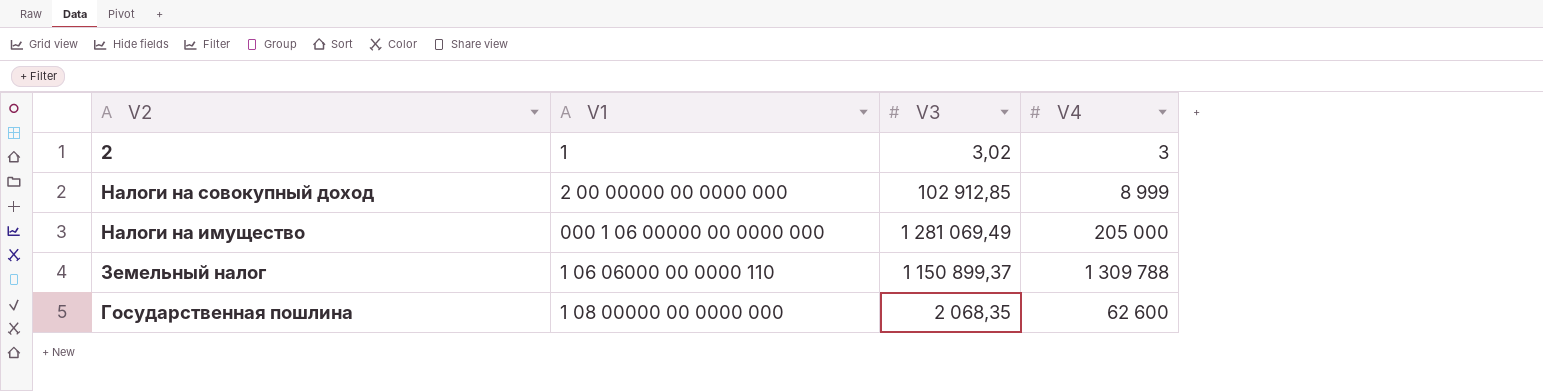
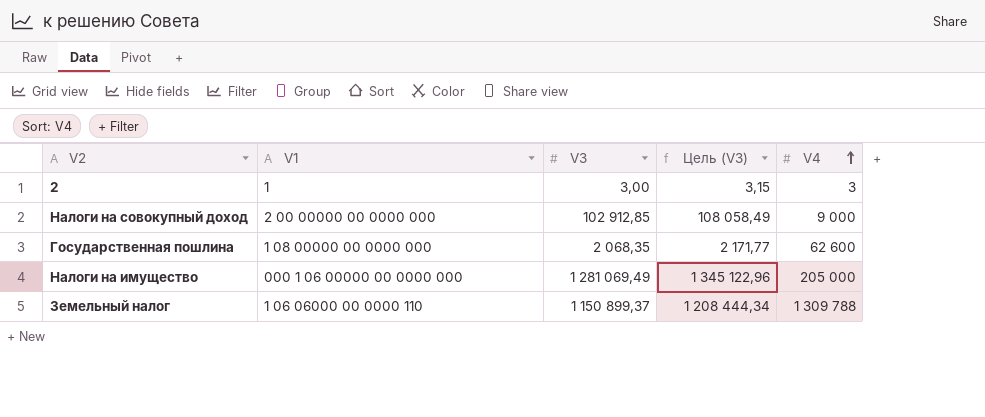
row order: none -> V4 ascending
column Цель (V3) | formula: none -> [V3] * 1,05
2 | V3: 3,02 -> 3,00
Налоги на совокупный доход | V4: 8 999 -> 9 000

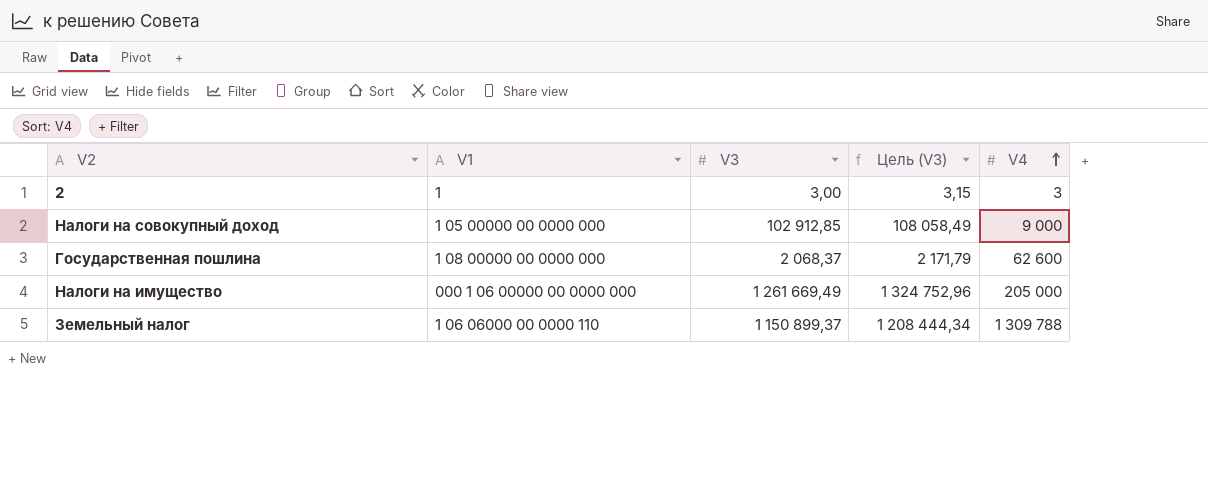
Налоги на совокупный доход | V1: 2 00 00000 00 0000 000 -> 1 05 00000 00 0000 000
Государственная пошлина | V3: 2 068,35 -> 2 068,37
Государственная пошлина | Цель (V3): 2 171,77 -> 2 171,79
Налоги на имущество | V3: 1 281 069,49 -> 1 261 669,49
Налоги на имущество | Цель (V3): 1 345 122,96 -> 1 324 752,96

